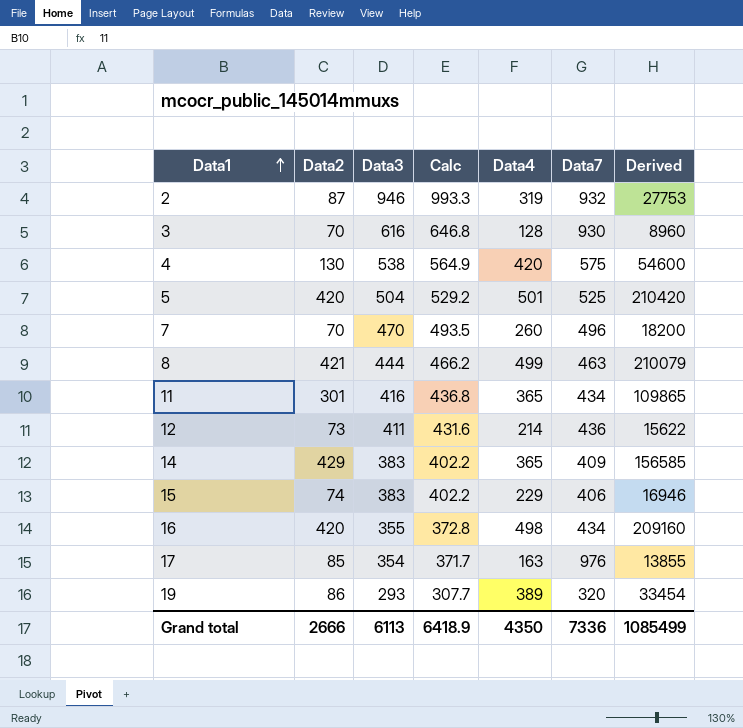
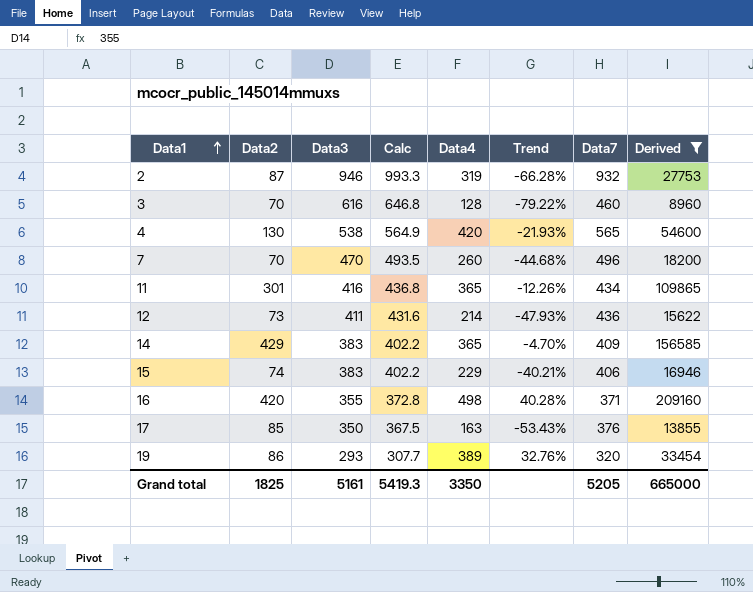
filter: none -> Derived <= 209160
column Trend | formula: none -> ([Data4] - [Data3]) / [Data3]
3 | Data7: 930 -> 460
4 | Data7: 575 -> 565
16 | Data7: 434 -> 371
17 | Data3: 354 -> 350
17 | Calc: 371.7 -> 367.5
17 | Data7: 976 -> 376
Grand total | Data2: 2666 -> 1825
Grand total | Data3: 6113 -> 5161
Grand total | Calc: 6418.9 -> 5419.3
Grand total | Data4: 4350 -> 3350
Grand total | Data7: 7336 -> 5205
Grand total | Derived: 1085499 -> 665000

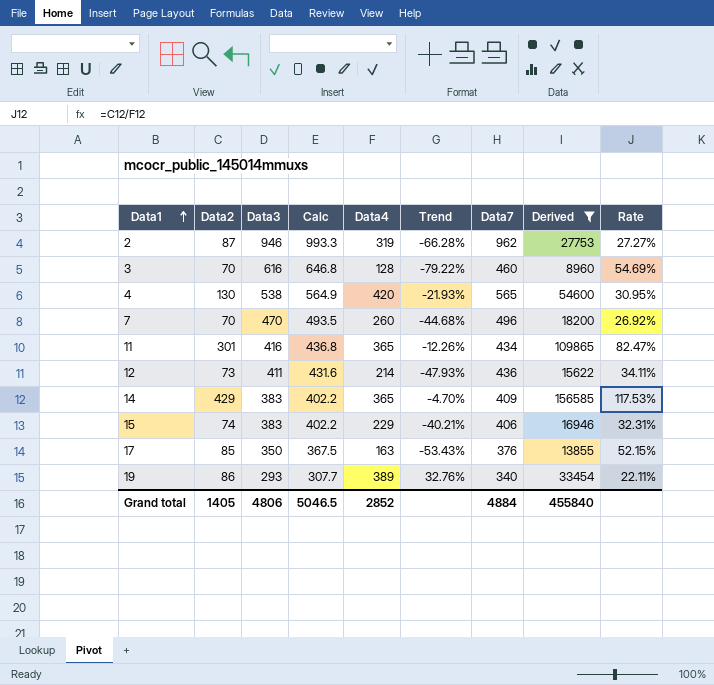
column Rate | formula: none -> [Data2] / [Data4]
row 16: 420 | 355 | 372.8 | 498 | 40.28% | 371 | 209160 -> none
2 | Data7: 932 -> 962
19 | Data7: 320 -> 340
Grand total | Data2: 1825 -> 1405
Grand total | Data3: 5161 -> 4806
Grand total | Calc: 5419.3 -> 5046.5
Grand total | Data4: 3350 -> 2852
Grand total | Data7: 5205 -> 4884
Grand total | Derived: 665000 -> 455840

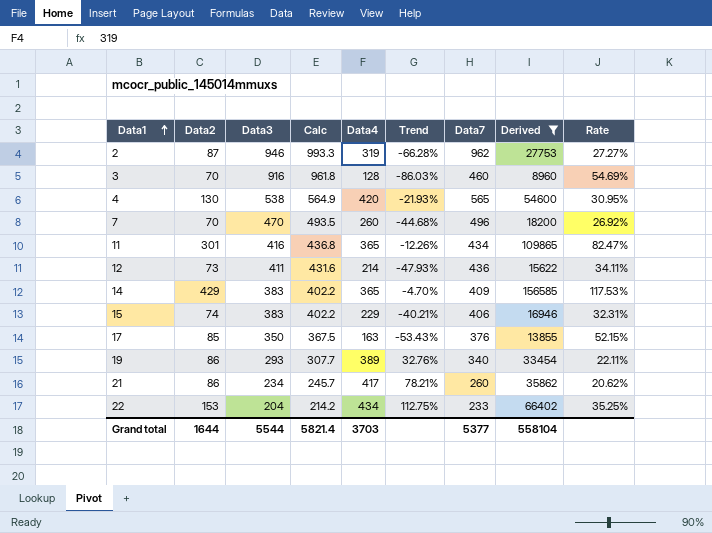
3 | Data3: 616 -> 916
3 | Calc: 646.8 -> 961.8
3 | Trend: -79.22% -> -86.03%
row 21: none -> 86 | 234 | 245.7 | 417 | 78.21% | 260 | 35862 | 20.62%
row 22: none -> 153 | 204 | 214.2 | 434 | 112.75% | 233 | 66402 | 35.25%
Grand total | Data2: 1405 -> 1644
Grand total | Data3: 4806 -> 5544
Grand total | Calc: 5046.5 -> 5821.4
Grand total | Data4: 2852 -> 3703
Grand total | Data7: 4884 -> 5377
Grand total | Derived: 455840 -> 558104

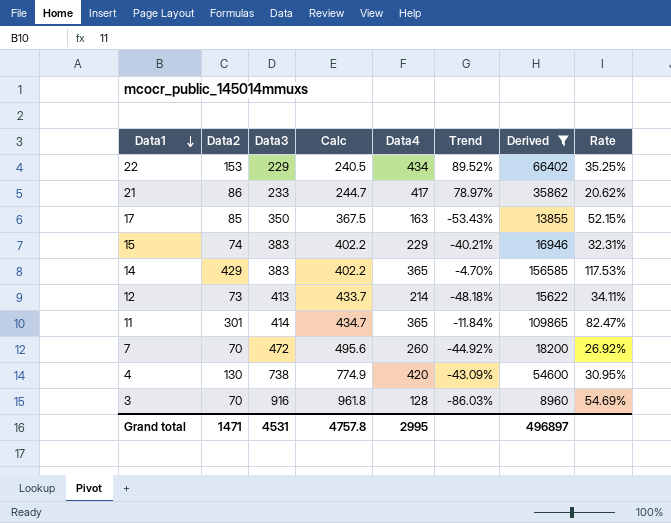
row order: Data1 ascending -> Data1 descending
column Data7 | position: 7 -> none
row 2: 87 | 946 | 993.3 | 319 | -66.28% | 962 | 27753 | 27.27% -> none
row 19: 86 | 293 | 307.7 | 389 | 32.76% | 340 | 33454 | 22.11% -> none
22 | Data3: 204 -> 229
22 | Calc: 214.2 -> 240.5
22 | Trend: 112.75% -> 89.52%
21 | Data3: 234 -> 233
21 | Calc: 245.7 -> 244.7
21 | Trend: 78.21% -> 78.97%
12 | Data3: 411 -> 413
12 | Calc: 431.6 -> 433.7
12 | Trend: -47.93% -> -48.18%
11 | Data3: 416 -> 414
11 | Calc: 436.8 -> 434.7
11 | Trend: -12.26% -> -11.84%
7 | Data3: 470 -> 472
7 | Calc: 493.5 -> 495.6
7 | Trend: -44.68% -> -44.92%
4 | Data3: 538 -> 738
4 | Calc: 564.9 -> 774.9
4 | Trend: -21.93% -> -43.09%
Grand total | Data2: 1644 -> 1471
Grand total | Data3: 5544 -> 4531
Grand total | Calc: 5821.4 -> 4757.8
Grand total | Data4: 3703 -> 2995
Grand total | Derived: 558104 -> 496897

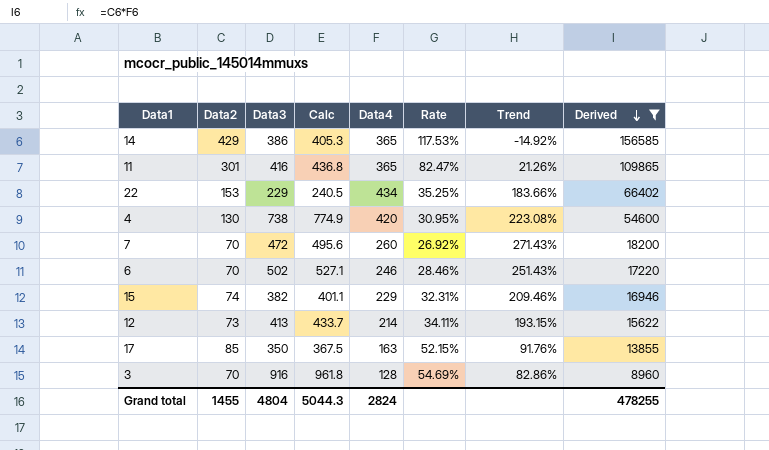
row order: Data1 descending -> Derived descending
column Rate | position: 8 -> 6
column Trend | formula: ([Data4] - [Data3]) / [Data3] -> ([Data4] - [Data2]) / [Data2]
row 21: 86 | 233 | 244.7 | 417 | 78.97% | 35862 | 20.62% -> none
14 | Data3: 383 -> 386
14 | Calc: 402.2 -> 405.3
11 | Data3: 414 -> 416
11 | Calc: 434.7 -> 436.8
row 6: none -> 70 | 502 | 527.1 | 246 | 28.46% | 251.43% | 17220
15 | Data3: 383 -> 382
15 | Calc: 402.2 -> 401.1
Grand total | Data2: 1471 -> 1455
Grand total | Data3: 4531 -> 4804
Grand total | Calc: 4757.8 -> 5044.3
Grand total | Data4: 2995 -> 2824
Grand total | Derived: 496897 -> 478255

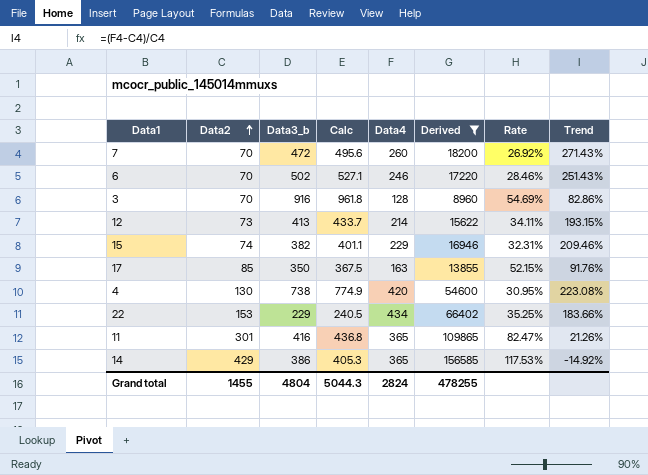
row order: Derived descending -> Data2 ascending
column name: Data3 -> Data3_b
column Derived | position: 8 -> 6

